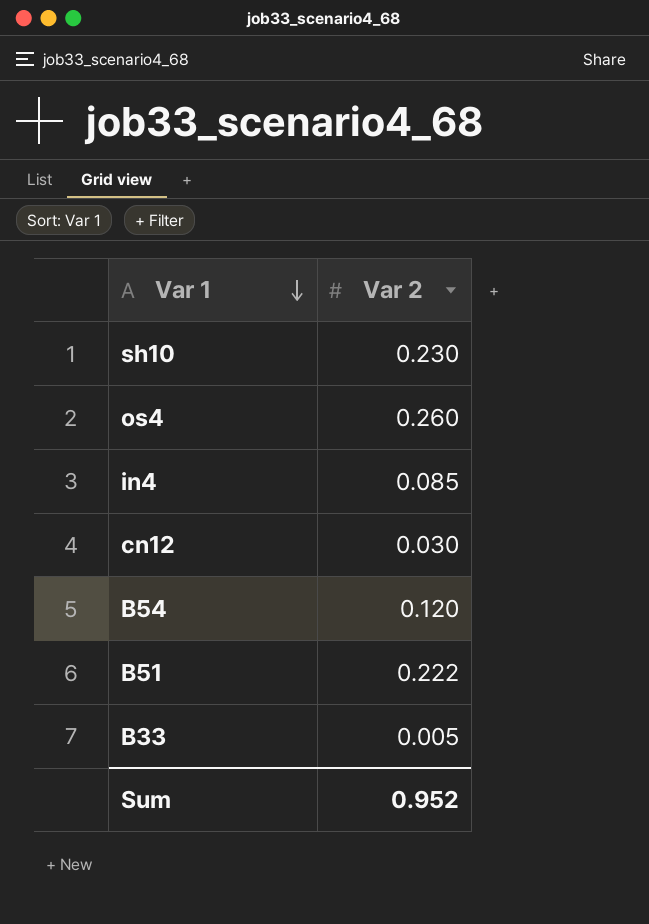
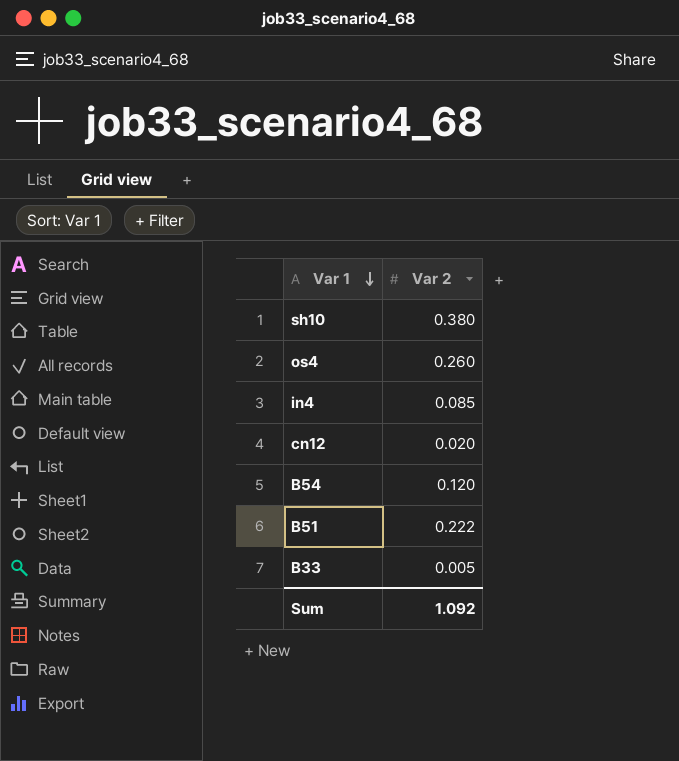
sh10 | Var 2: 0.230 -> 0.380
cn12 | Var 2: 0.030 -> 0.020
Sum | Var 2: 0.952 -> 1.092

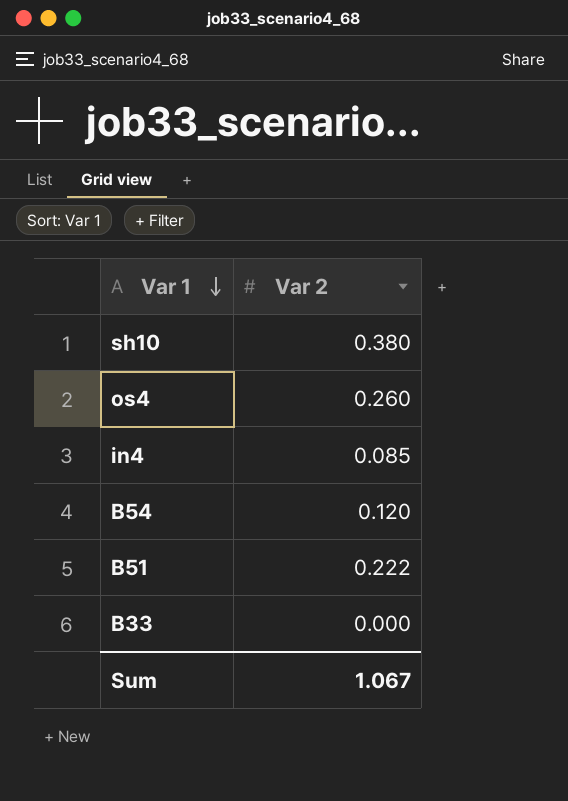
row cn12: 0.020 -> none
B33 | Var 2: 0.005 -> 0.000
Sum | Var 2: 1.092 -> 1.067

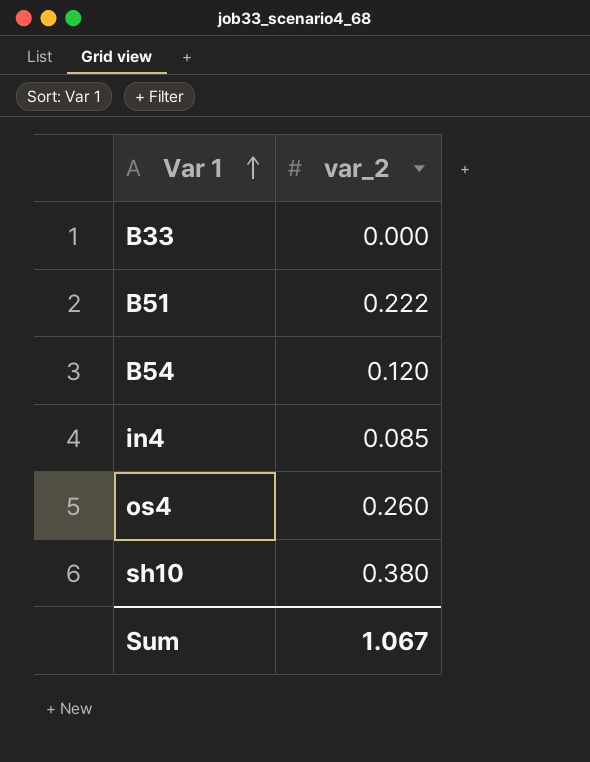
row order: Var 1 descending -> Var 1 ascending
column name: Var 2 -> var_2

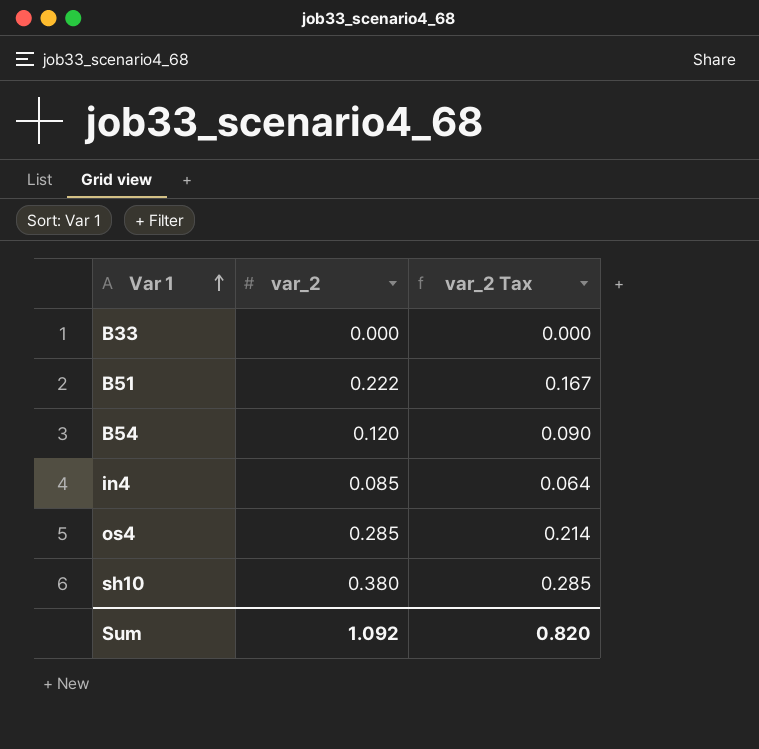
column var_2 Tax | formula: none -> [var_2] * 0.75
os4 | var_2: 0.260 -> 0.285
Sum | var_2: 1.067 -> 1.092

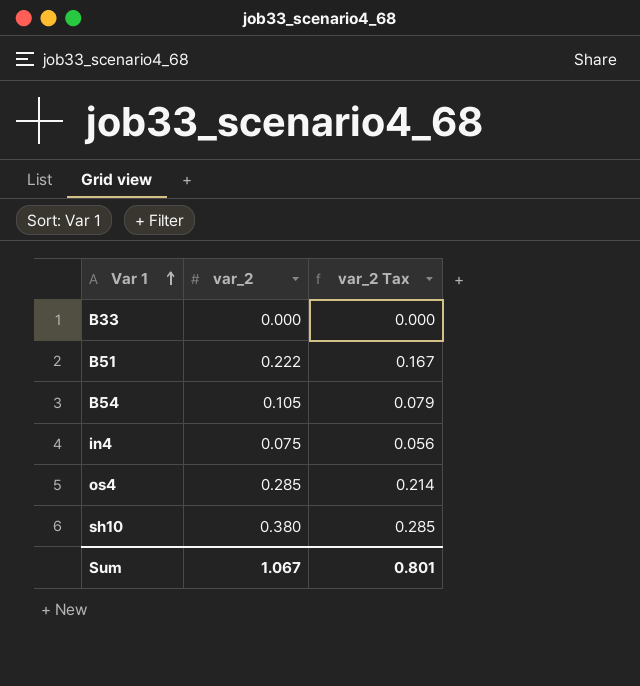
B54 | var_2: 0.120 -> 0.105
B54 | var_2 Tax: 0.090 -> 0.079
in4 | var_2: 0.085 -> 0.075
in4 | var_2 Tax: 0.064 -> 0.056
Sum | var_2: 1.092 -> 1.067
Sum | var_2 Tax: 0.820 -> 0.801

